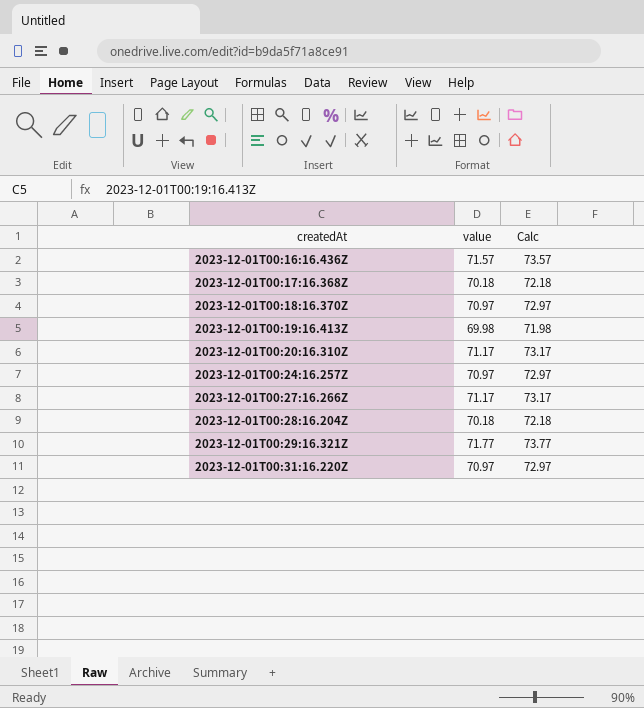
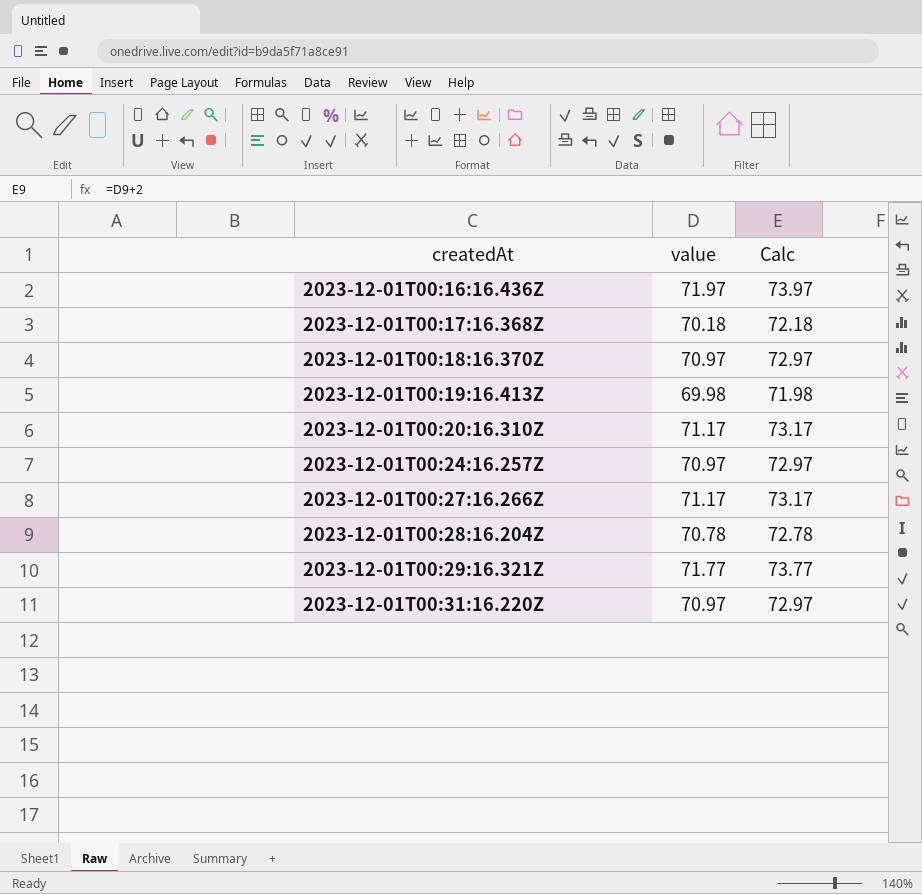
2023-12-01T00:16:16.436Z | value: 71.57 -> 71.97
2023-12-01T00:16:16.436Z | Calc: 73.57 -> 73.97
2023-12-01T00:28:16.204Z | value: 70.18 -> 70.78
2023-12-01T00:28:16.204Z | Calc: 72.18 -> 72.78

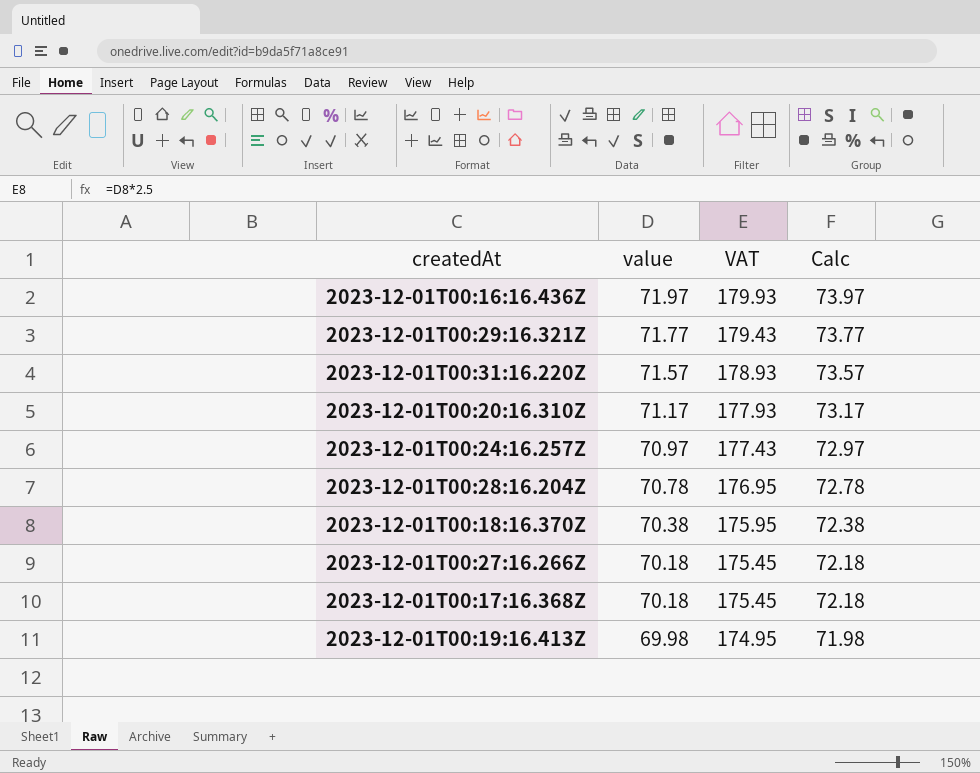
row order: createdAt ascending -> value descending
column VAT | formula: none -> [value] * 2.5
2023-12-01T00:31:16.220Z | value: 70.97 -> 71.57
2023-12-01T00:31:16.220Z | Calc: 72.97 -> 73.57
2023-12-01T00:18:16.370Z | value: 70.97 -> 70.38
2023-12-01T00:18:16.370Z | Calc: 72.97 -> 72.38
2023-12-01T00:27:16.266Z | value: 71.17 -> 70.18
2023-12-01T00:27:16.266Z | Calc: 73.17 -> 72.18

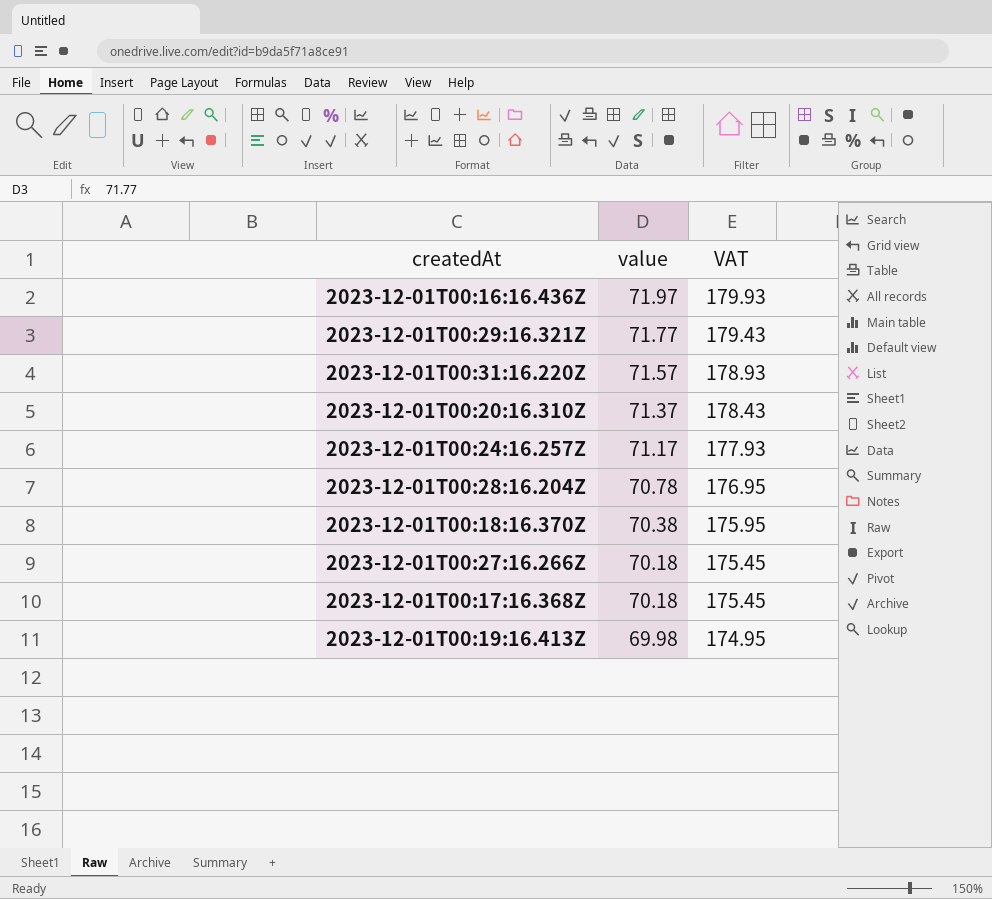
column Calc | formula: [value] + 2 -> none
2023-12-01T00:20:16.310Z | value: 71.17 -> 71.37
2023-12-01T00:20:16.310Z | VAT: 177.93 -> 178.43
2023-12-01T00:24:16.257Z | value: 70.97 -> 71.17
2023-12-01T00:24:16.257Z | VAT: 177.43 -> 177.93

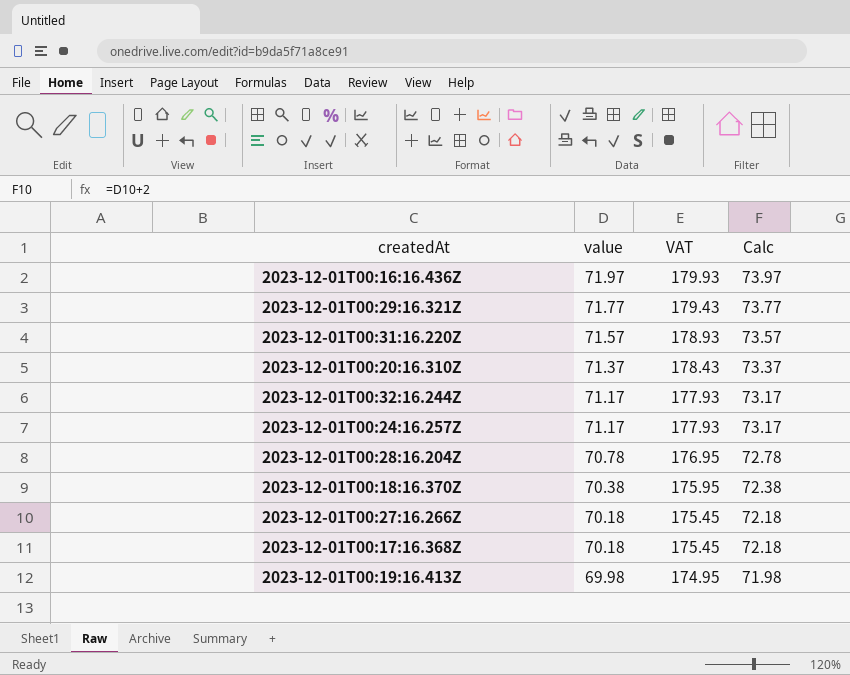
column Calc | formula: none -> [value] + 2
row 2023-12-01T00:32:16.244Z: none -> 71.17 | 177.93 | 73.17

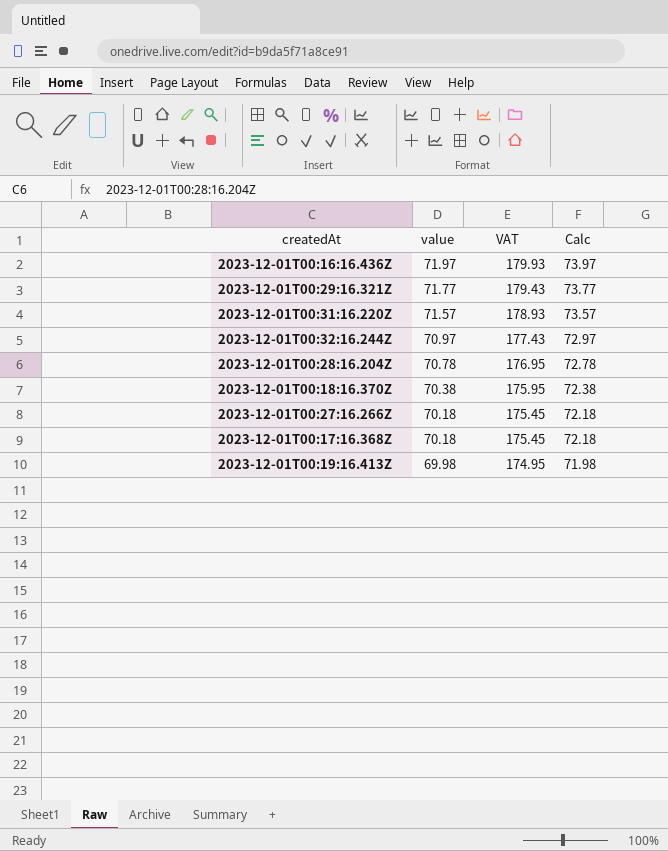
row 2023-12-01T00:20:16.310Z: 71.37 | 178.43 | 73.37 -> none
row 2023-12-01T00:24:16.257Z: 71.17 | 177.93 | 73.17 -> none
2023-12-01T00:32:16.244Z | value: 71.17 -> 70.97
2023-12-01T00:32:16.244Z | VAT: 177.93 -> 177.43
2023-12-01T00:32:16.244Z | Calc: 73.17 -> 72.97

